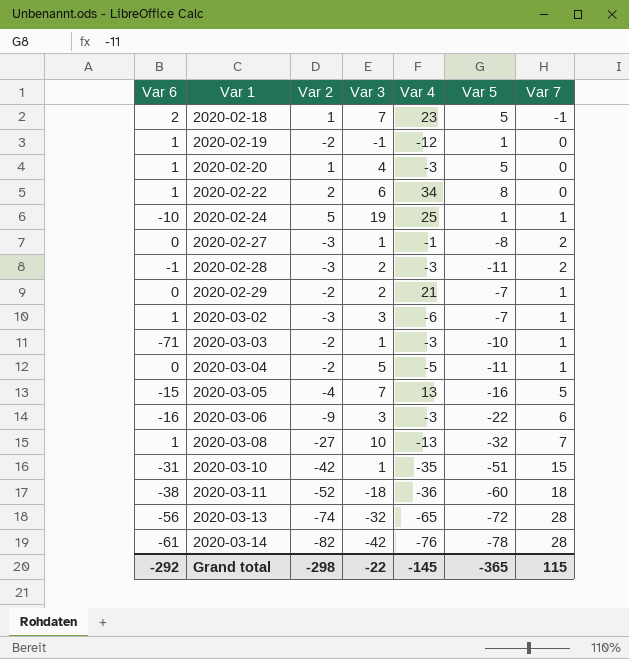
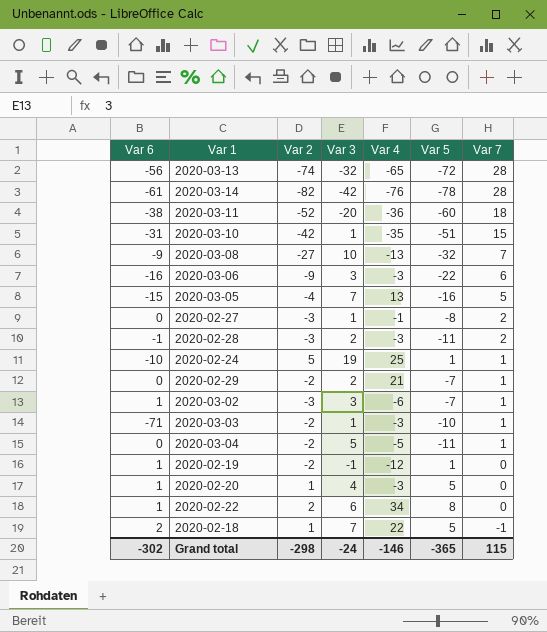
row order: Var 1 ascending -> Var 7 descending
2020-03-11 | Var 3: -18 -> -20
2020-03-08 | Var 6: 1 -> -9
2020-02-18 | Var 4: 23 -> 22
Grand total | Var 6: -292 -> -302
Grand total | Var 3: -22 -> -24
Grand total | Var 4: -145 -> -146

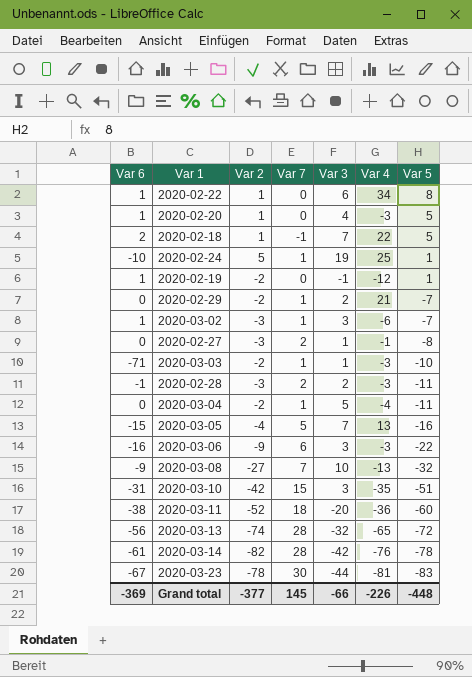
row order: Var 7 descending -> Var 5 descending
column Var 7 | position: 7 -> 4
2020-02-22 | Var 2: 2 -> 1
2020-03-04 | Var 4: -5 -> -4
2020-03-10 | Var 3: 1 -> 3
row 2020-03-23: none -> -67 | -78 | 30 | -44 | -81 | -83
Grand total | Var 6: -302 -> -369
Grand total | Var 2: -298 -> -377
Grand total | Var 7: 115 -> 145
Grand total | Var 3: -24 -> -66
Grand total | Var 4: -146 -> -226
Grand total | Var 5: -365 -> -448

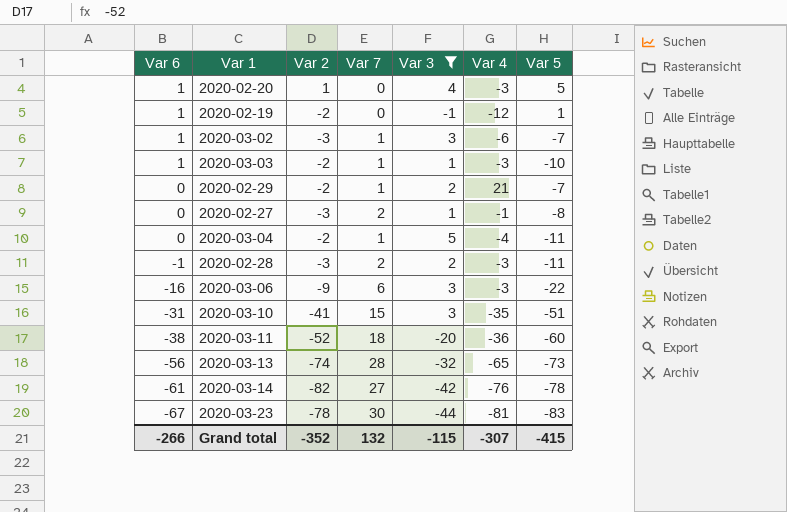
filter: none -> Var 3 <= 5
row order: Var 5 descending -> Var 6 descending
2020-03-03 | Var 6: -71 -> 1
2020-03-10 | Var 2: -42 -> -41
2020-03-13 | Var 5: -72 -> -73
2020-03-14 | Var 7: 28 -> 27
Grand total | Var 6: -369 -> -266
Grand total | Var 2: -377 -> -352
Grand total | Var 7: 145 -> 132
Grand total | Var 3: -66 -> -115
Grand total | Var 4: -226 -> -307
Grand total | Var 5: -448 -> -415

